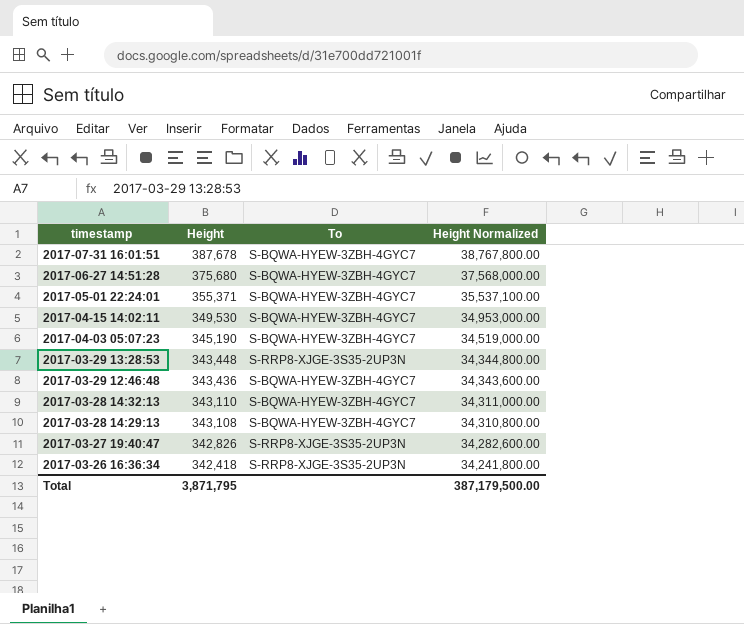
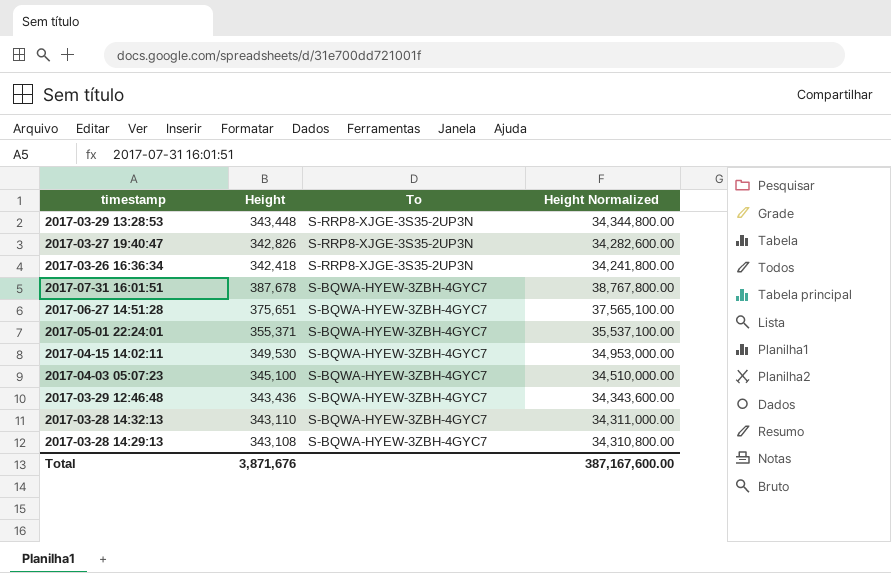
row order: timestamp descending -> To descending
2017-06-27 14:51:28 | Height: 375,680 -> 375,651
2017-06-27 14:51:28 | Height Normalized: 37,568,000.00 -> 37,565,100.00
2017-04-03 05:07:23 | Height: 345,190 -> 345,100
2017-04-03 05:07:23 | Height Normalized: 34,519,000.00 -> 34,510,000.00
Total | Height: 3,871,795 -> 3,871,676
Total | Height Normalized: 387,179,500.00 -> 387,167,600.00

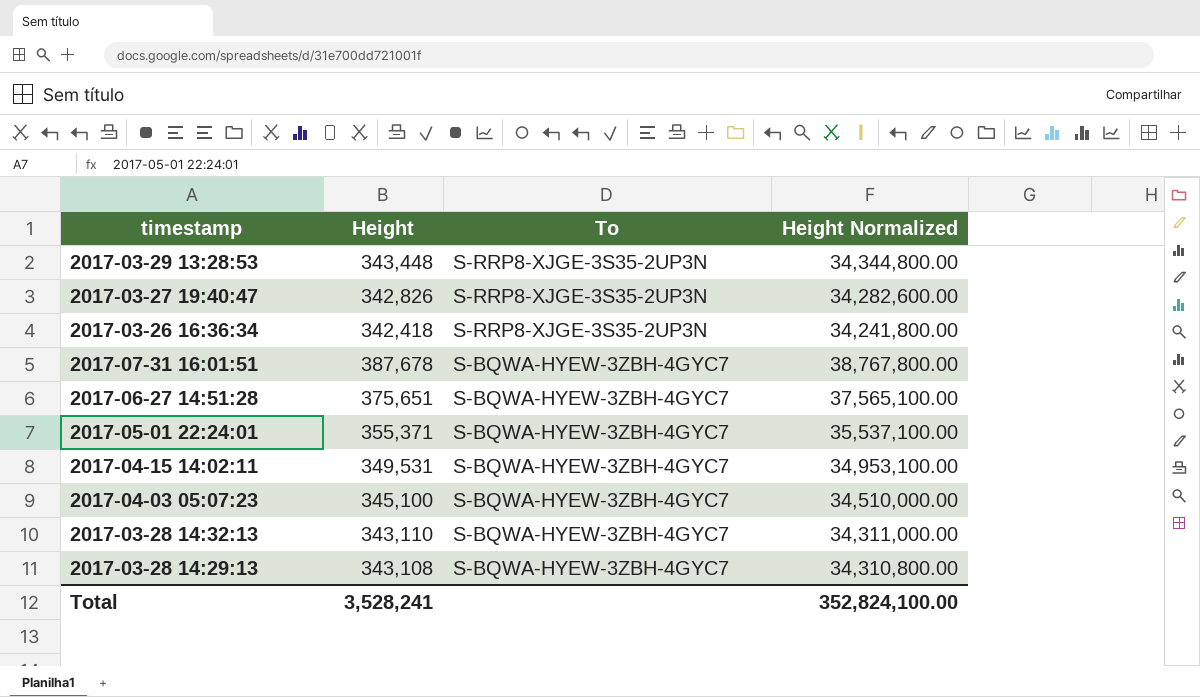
row 2017-03-29 12:46:48: 343,436 | S-BQWA-HYEW-3ZBH-4GYC7 | 34,343,600.00 -> none
2017-04-15 14:02:11 | Height: 349,530 -> 349,531
2017-04-15 14:02:11 | Height Normalized: 34,953,000.00 -> 34,953,100.00
Total | Height: 3,871,676 -> 3,528,241
Total | Height Normalized: 387,167,600.00 -> 352,824,100.00

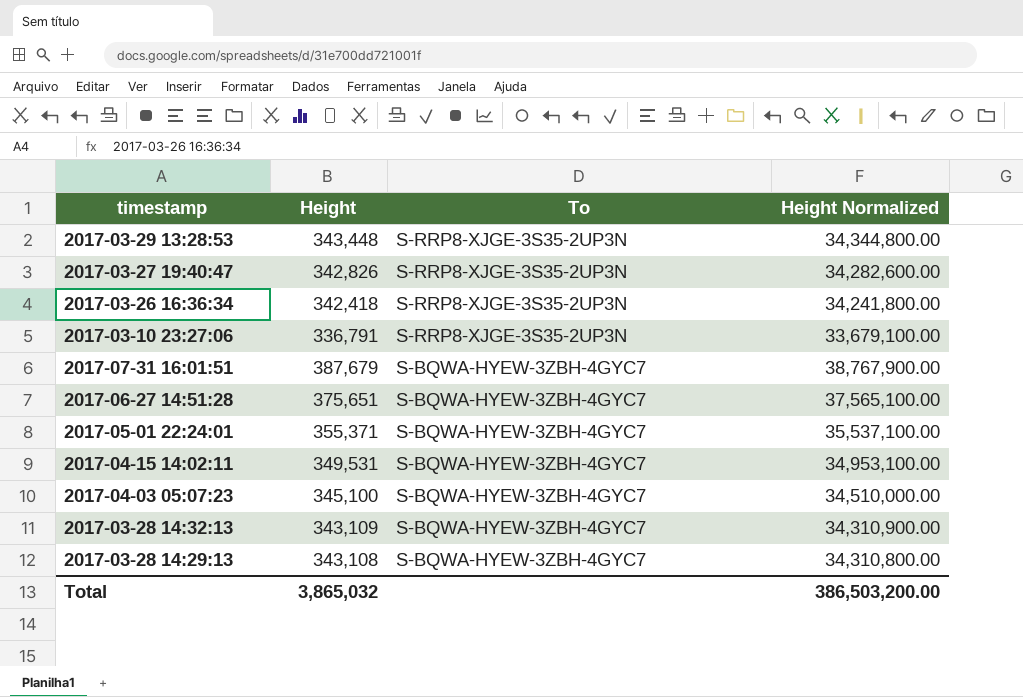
row 2017-03-10 23:27:06: none -> 336,791 | S-RRP8-XJGE-3S35-2UP3N | 33,679,100.00
2017-07-31 16:01:51 | Height: 387,678 -> 387,679
2017-07-31 16:01:51 | Height Normalized: 38,767,800.00 -> 38,767,900.00
2017-03-28 14:32:13 | Height: 343,110 -> 343,109
2017-03-28 14:32:13 | Height Normalized: 34,311,000.00 -> 34,310,900.00
Total | Height: 3,528,241 -> 3,865,032
Total | Height Normalized: 352,824,100.00 -> 386,503,200.00

